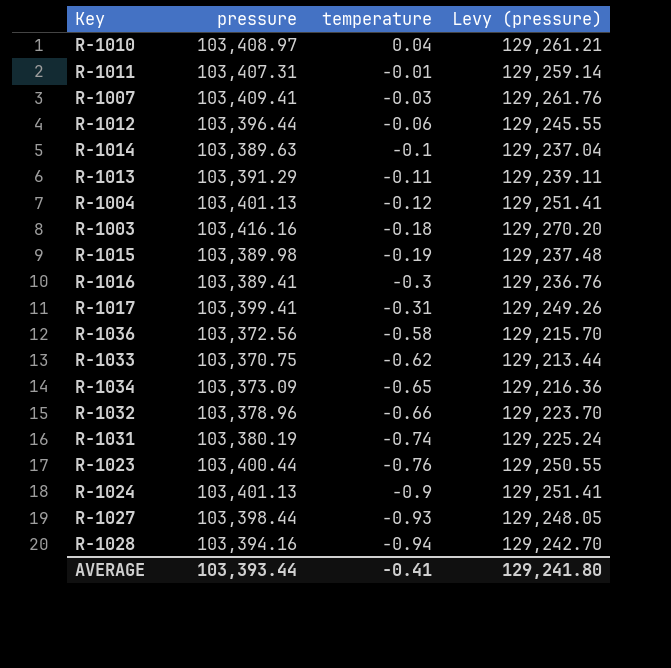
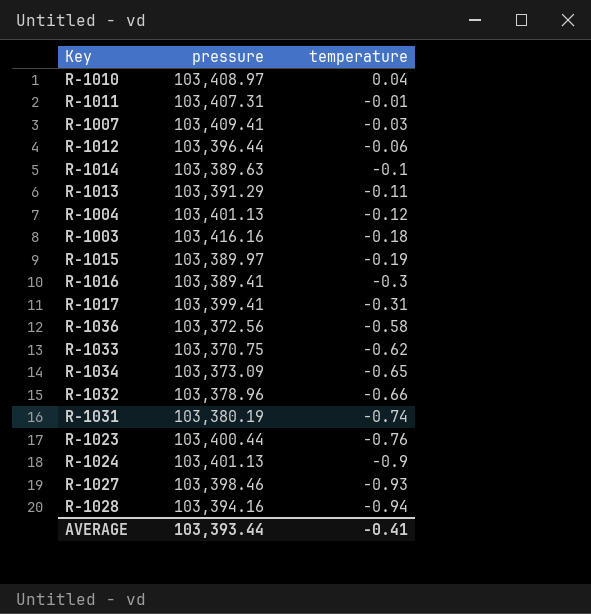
column Levy (pressure) | formula: [pressure] * 1.25 -> none
R-1015 | pressure: 103,389.98 -> 103,389.97
R-1027 | pressure: 103,398.44 -> 103,398.46

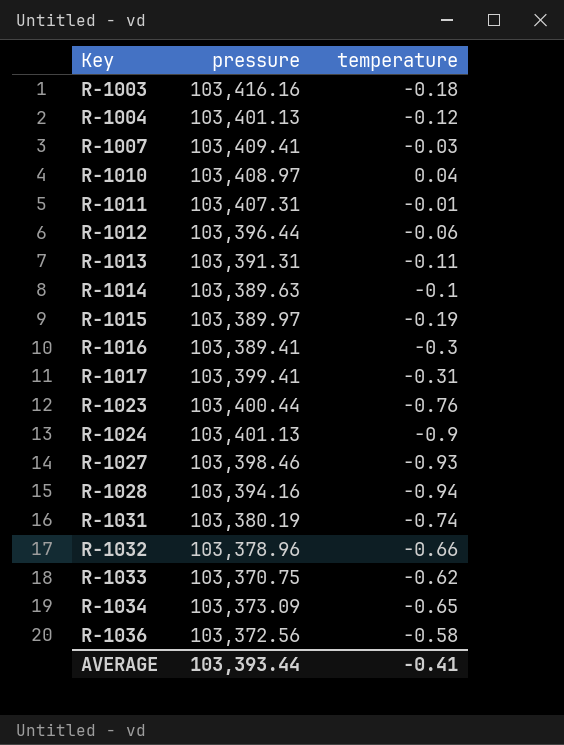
row order: temperature descending -> Key ascending
R-1013 | pressure: 103,391.29 -> 103,391.31

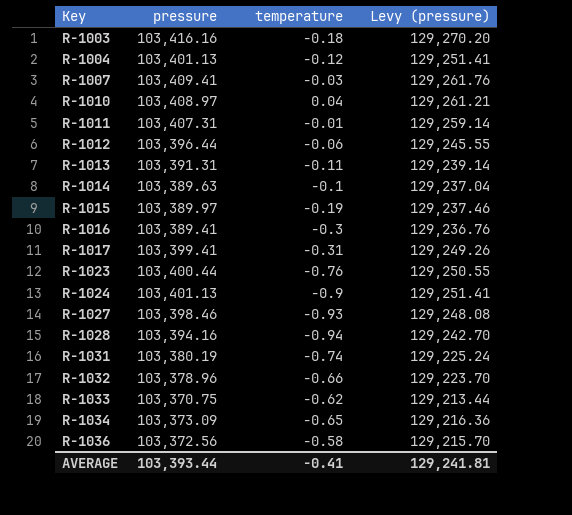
column Levy (pressure) | formula: none -> [pressure] * 1.25

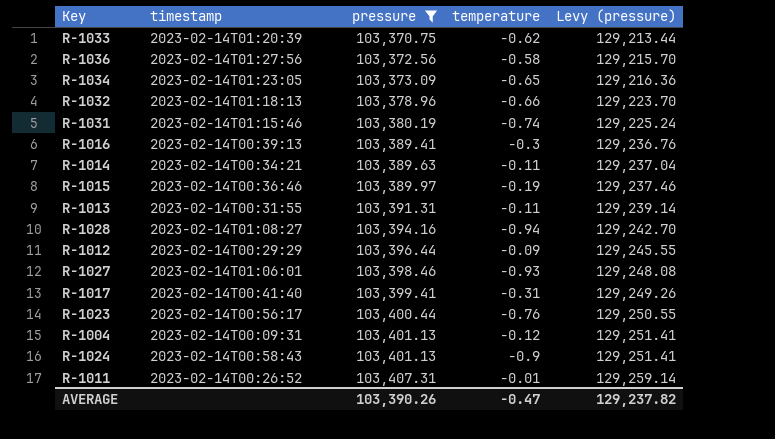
filter: none -> pressure <= 103,407.31
row order: Key ascending -> pressure ascending
column timestamp | position: none -> 2
R-1014 | temperature: -0.1 -> -0.11
R-1012 | temperature: -0.06 -> -0.09
AVERAGE | pressure: 103,393.44 -> 103,390.26
AVERAGE | temperature: -0.41 -> -0.47
AVERAGE | Levy (pressure): 129,241.81 -> 129,237.82

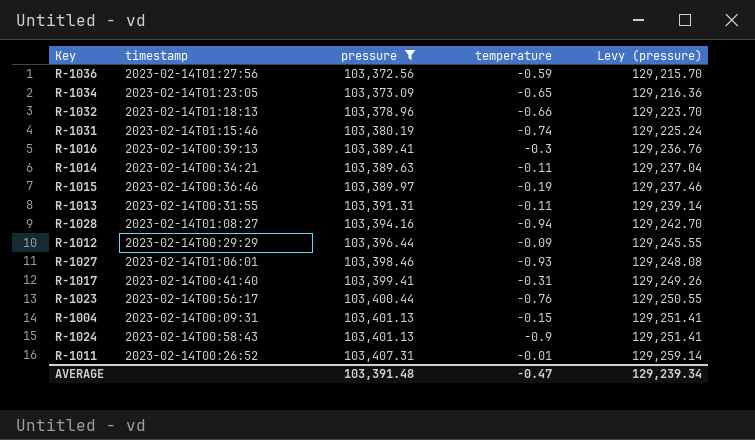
row R-1033: 2023-02-14T01:20:39 | 103,370.75 | -0.62 | 129,213.44 -> none
R-1036 | temperature: -0.58 -> -0.59
R-1004 | temperature: -0.12 -> -0.15
AVERAGE | pressure: 103,390.26 -> 103,391.48
AVERAGE | Levy (pressure): 129,237.82 -> 129,239.34

